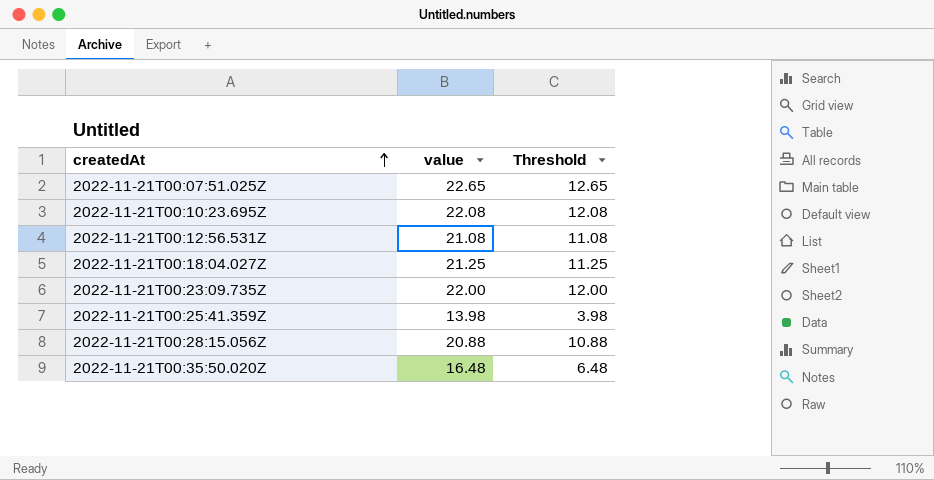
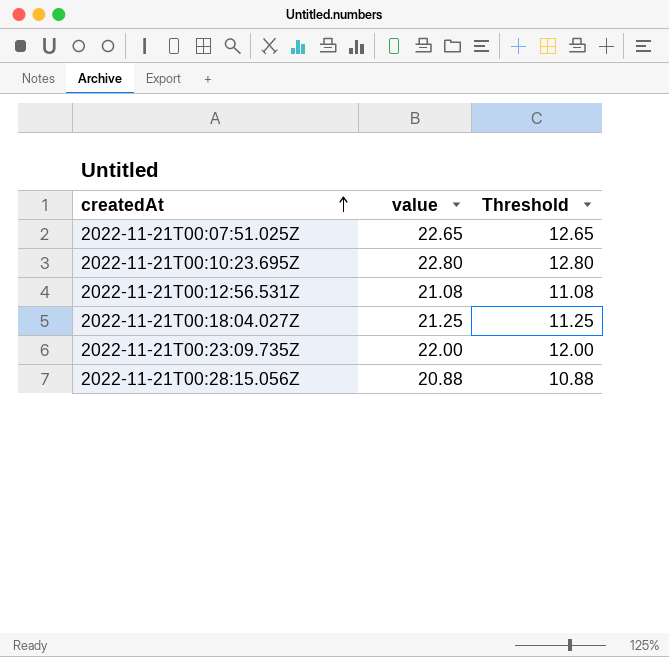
row 2022-11-21T00:25:41.359Z: 13.98 | 3.98 -> none
row 2022-11-21T00:35:50.020Z: 16.48 | 6.48 -> none
2022-11-21T00:10:23.695Z | value: 22.08 -> 22.80
2022-11-21T00:10:23.695Z | Threshold: 12.08 -> 12.80

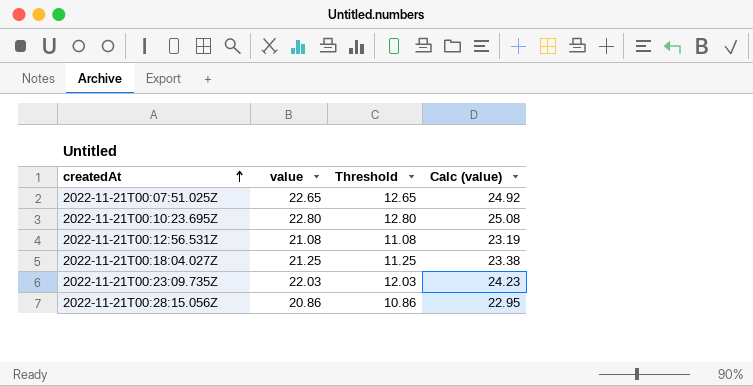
column Calc (value) | formula: none -> [value] * 1.1
2022-11-21T00:23:09.735Z | value: 22.00 -> 22.03
2022-11-21T00:23:09.735Z | Threshold: 12.00 -> 12.03
2022-11-21T00:28:15.056Z | value: 20.88 -> 20.86
2022-11-21T00:28:15.056Z | Threshold: 10.88 -> 10.86

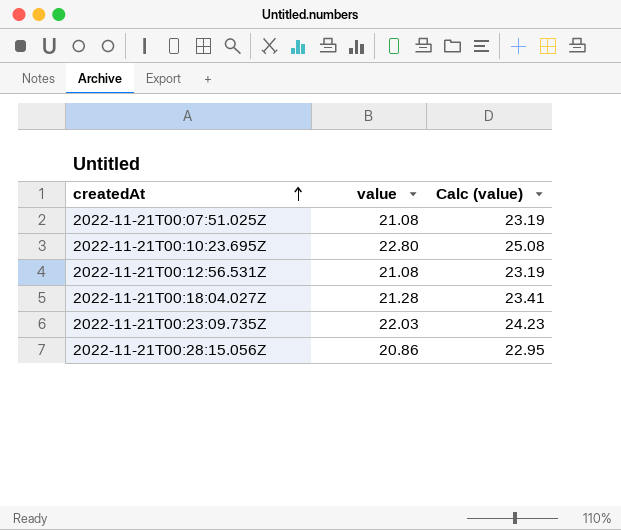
column Threshold | formula: [value] - 10 -> none
2022-11-21T00:07:51.025Z | value: 22.65 -> 21.08
2022-11-21T00:07:51.025Z | Calc (value): 24.92 -> 23.19
2022-11-21T00:18:04.027Z | value: 21.25 -> 21.28
2022-11-21T00:18:04.027Z | Calc (value): 23.38 -> 23.41

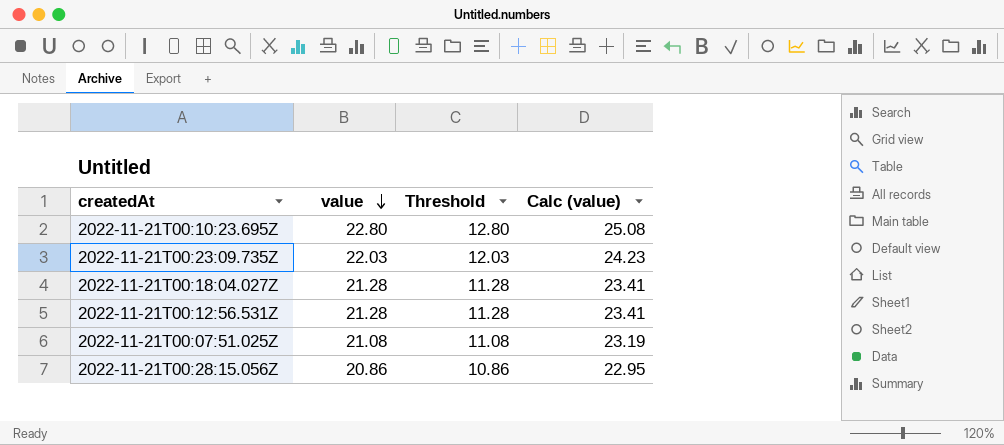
row order: createdAt ascending -> value descending
column Threshold | formula: none -> [value] - 10
2022-11-21T00:12:56.531Z | value: 21.08 -> 21.28
2022-11-21T00:12:56.531Z | Calc (value): 23.19 -> 23.41

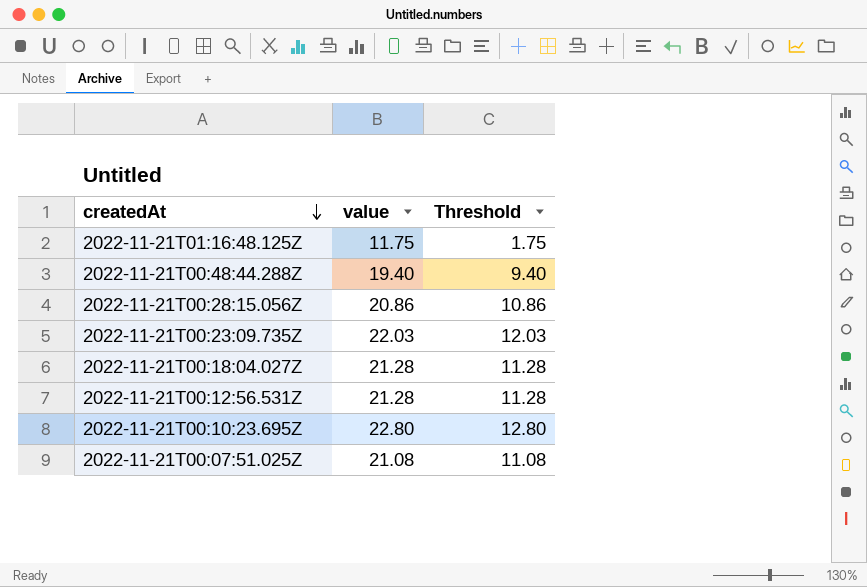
row order: value descending -> createdAt descending
column Calc (value) | formula: [value] * 1.1 -> none
row 2022-11-21T01:16:48.125Z: none -> 11.75 | 1.75
row 2022-11-21T00:48:44.288Z: none -> 19.40 | 9.40

